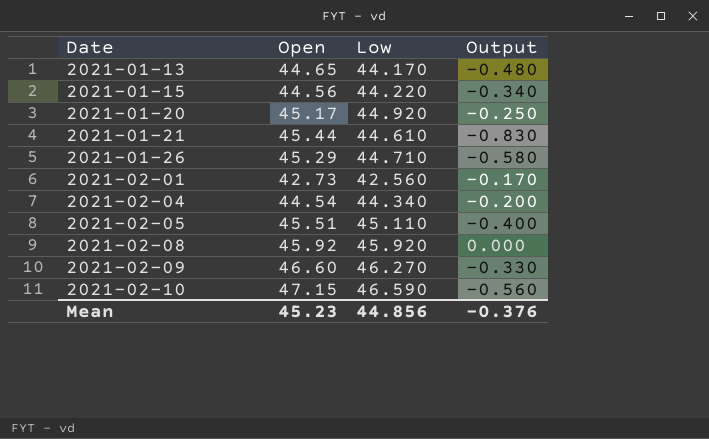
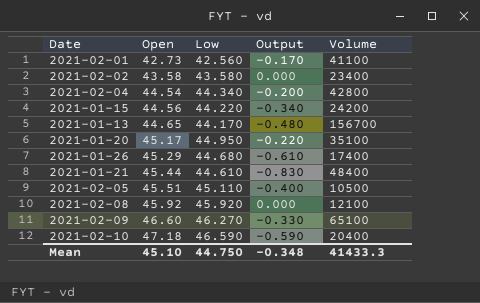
row order: Date ascending -> Open ascending
column Volume | position: none -> 5
row 2021-02-02: none -> 43.58 | 43.580 | 0.000 | 23400
2021-01-20 | Low: 44.920 -> 44.950
2021-01-20 | Output: -0.250 -> -0.220
2021-01-26 | Low: 44.710 -> 44.680
2021-01-26 | Output: -0.580 -> -0.610
2021-02-10 | Open: 47.15 -> 47.18
2021-02-10 | Output: -0.560 -> -0.590
Mean | Open: 45.23 -> 45.10
Mean | Low: 44.856 -> 44.750
Mean | Output: -0.376 -> -0.348

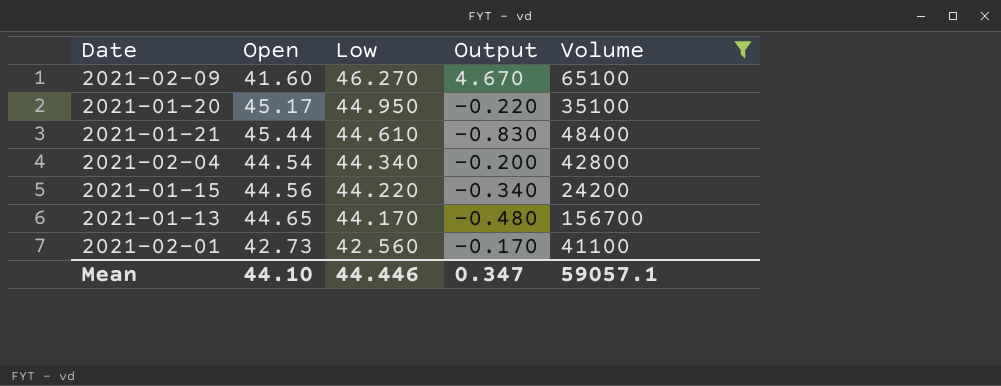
filter: none -> Volume >= 24200
row order: Open ascending -> Low descending
2021-02-09 | Open: 46.60 -> 41.60
2021-02-09 | Output: -0.330 -> 4.670
Mean | Open: 45.10 -> 44.10
Mean | Low: 44.750 -> 44.446
Mean | Output: -0.348 -> 0.347
Mean | Volume: 41433.3 -> 59057.1

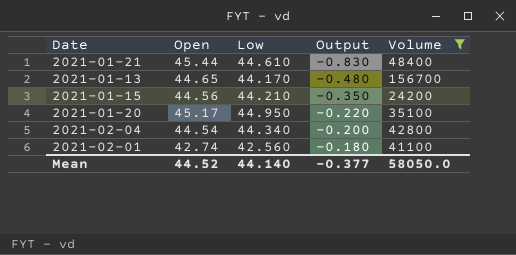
row order: Low descending -> Output ascending
row 2021-02-09: 41.60 | 46.270 | 4.670 | 65100 -> none
2021-01-15 | Low: 44.220 -> 44.210
2021-01-15 | Output: -0.340 -> -0.350
2021-02-01 | Open: 42.73 -> 42.74
2021-02-01 | Output: -0.170 -> -0.180
Mean | Open: 44.10 -> 44.52
Mean | Low: 44.446 -> 44.140
Mean | Output: 0.347 -> -0.377
Mean | Volume: 59057.1 -> 58050.0

